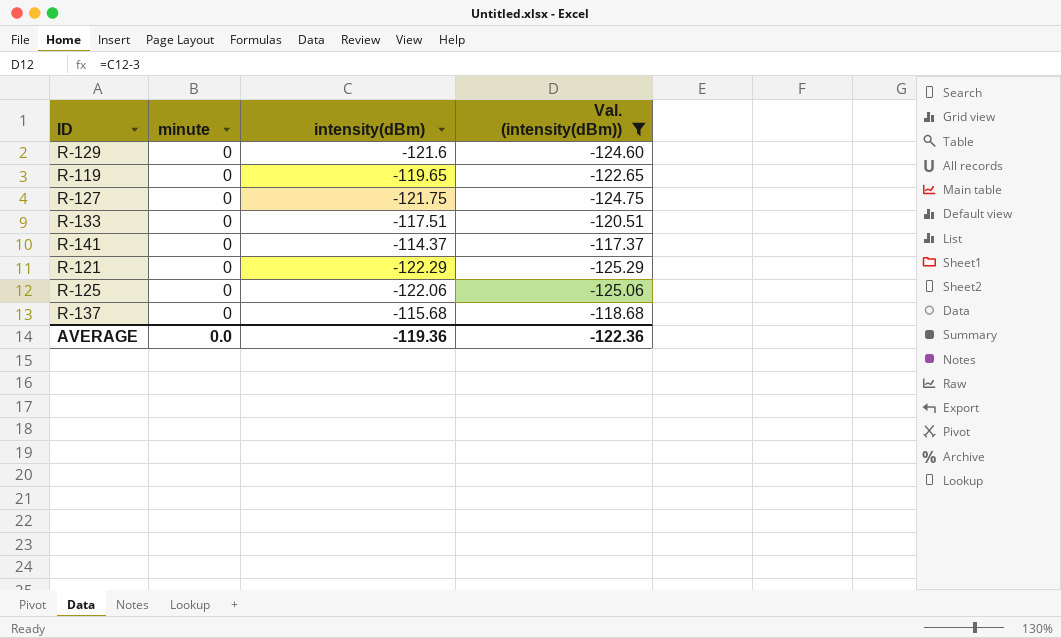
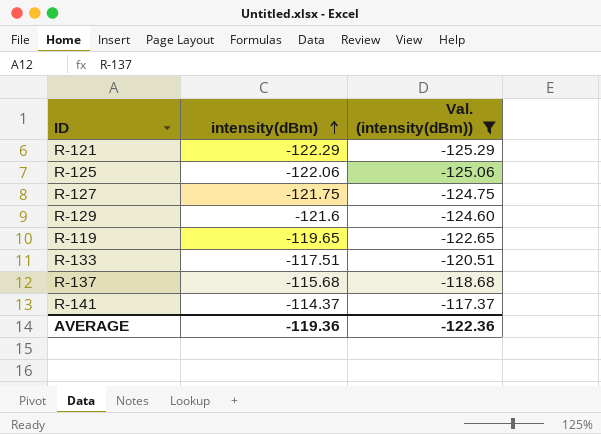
row order: none -> intensity(dBm) ascending
column minute | position: 2 -> none

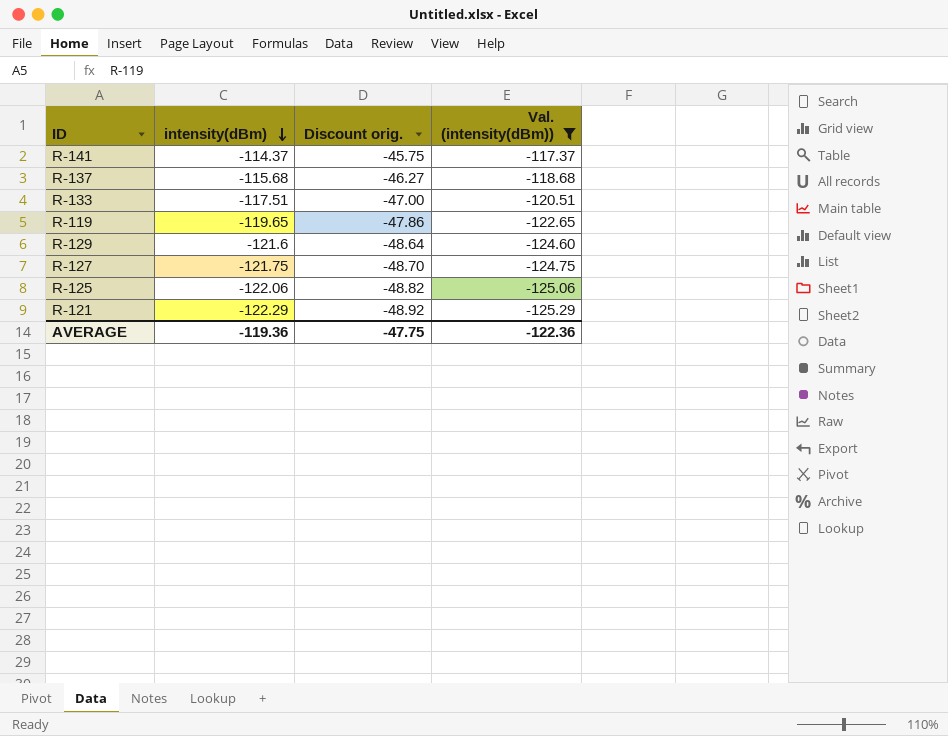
row order: intensity(dBm) ascending -> intensity(dBm) descending
column Discount orig. | formula: none -> [intensity(dBm)] * 0.4

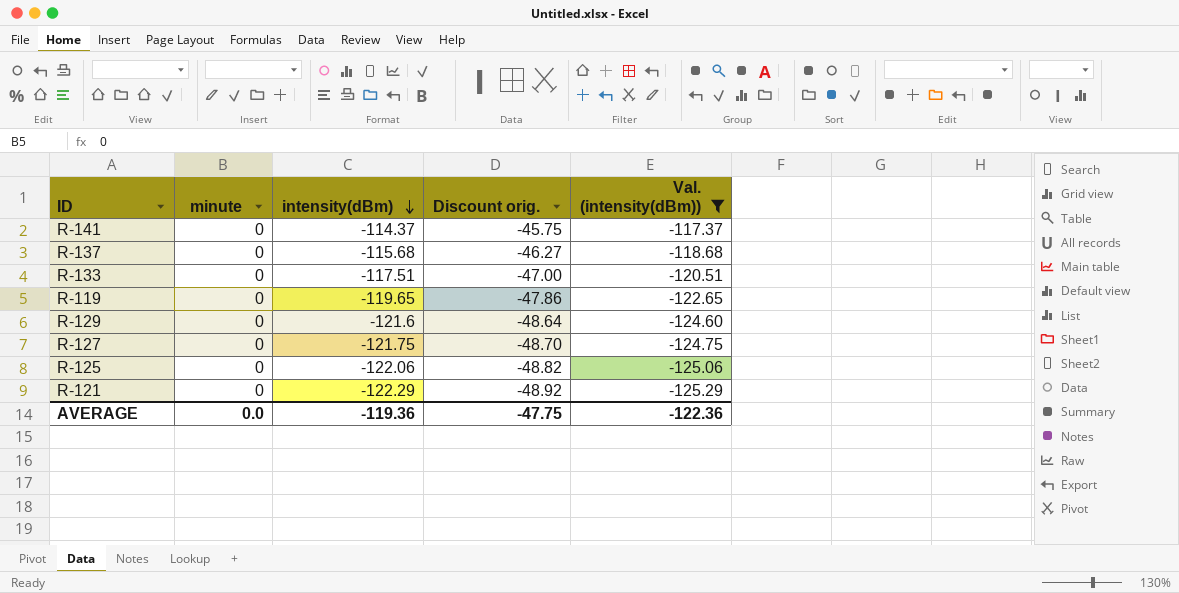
column minute | position: none -> 2

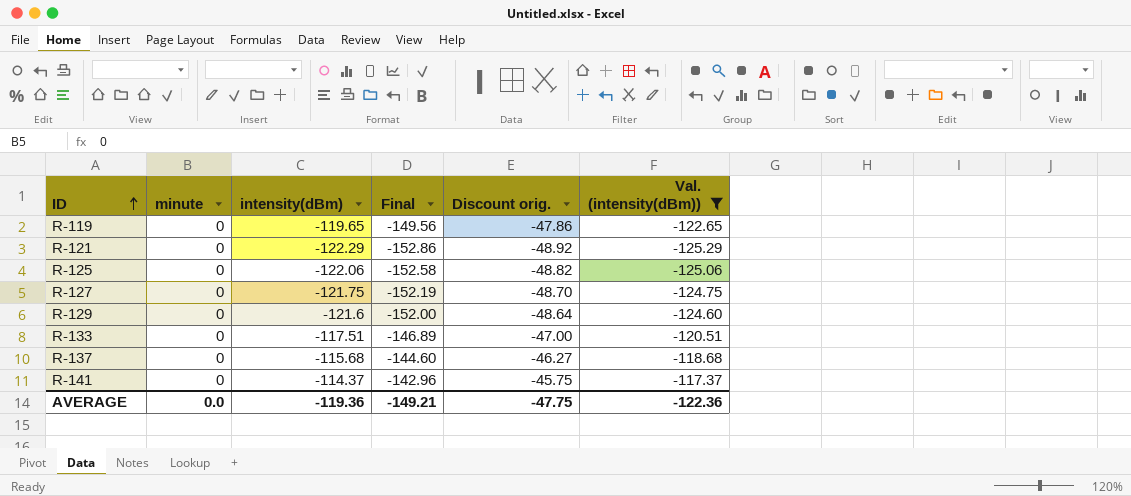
row order: intensity(dBm) descending -> ID ascending
column Final | formula: none -> [intensity(dBm)] * 1.25

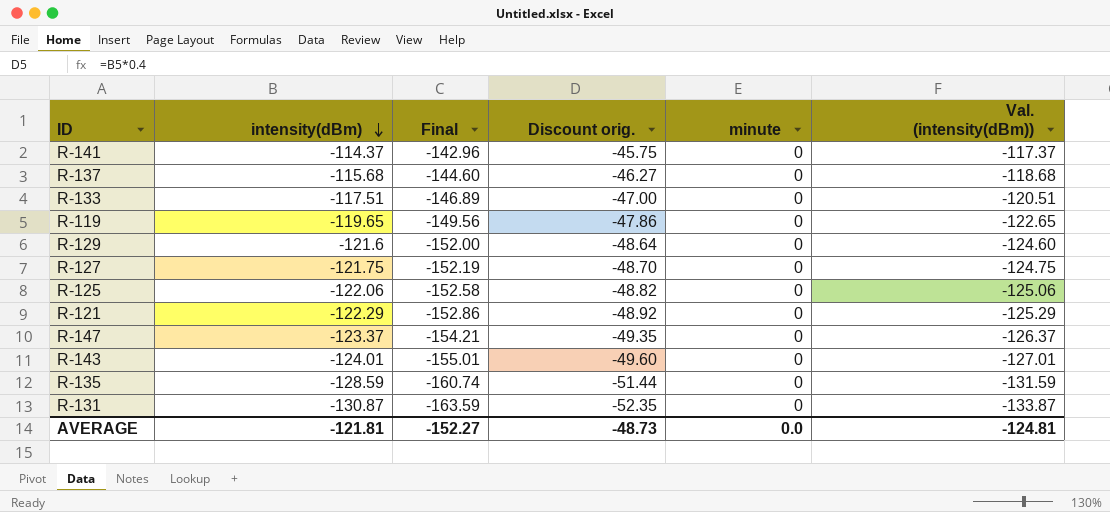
filter: Val. (intensity(dBm)) >= -125.29 -> none
row order: ID ascending -> intensity(dBm) descending
column minute | position: 2 -> 5
AVERAGE | intensity(dBm): -119.36 -> -121.81
AVERAGE | Final: -149.21 -> -152.27
AVERAGE | Discount orig.: -47.75 -> -48.73
AVERAGE | Val. (intensity(dBm)): -122.36 -> -124.81

